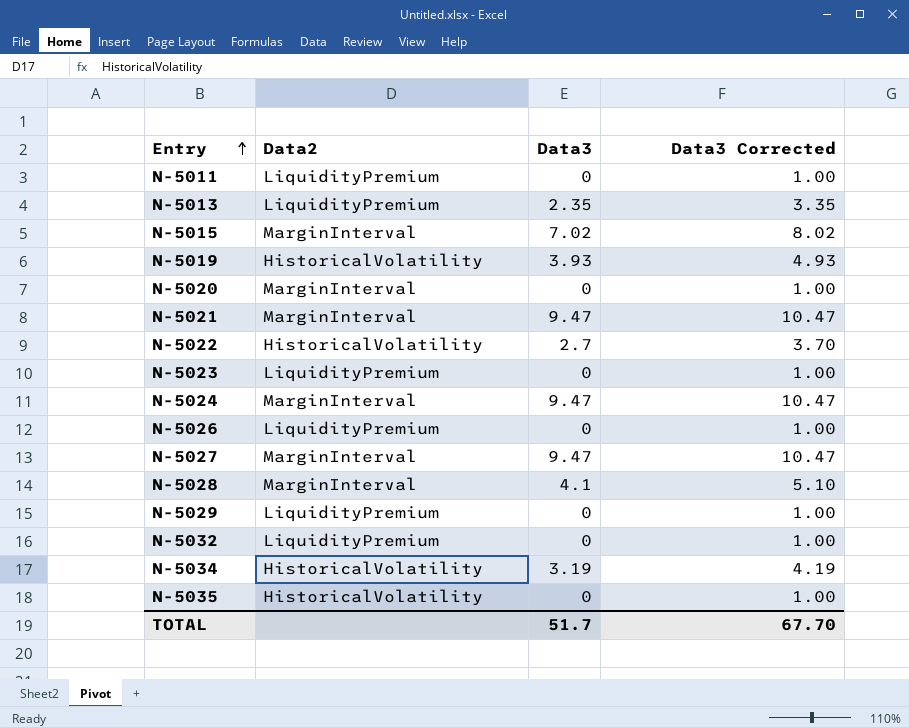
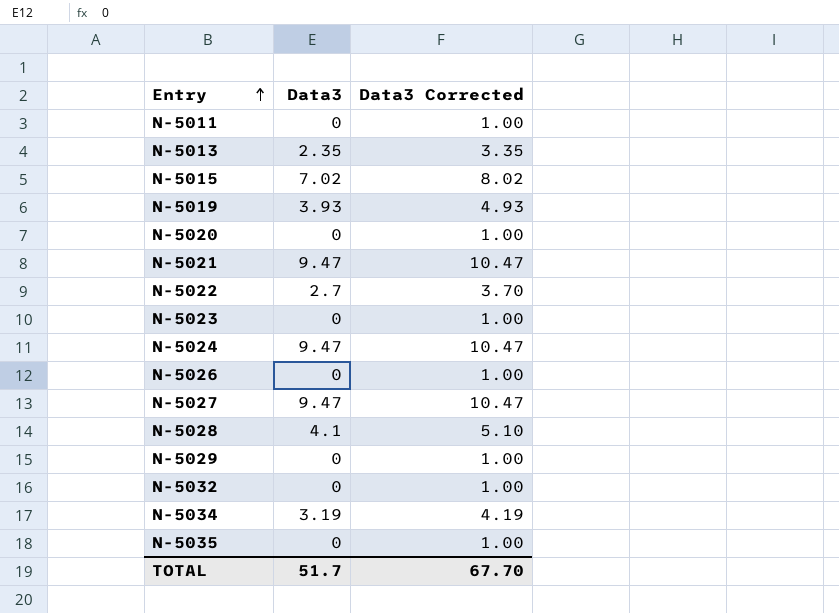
column Data2 | position: 2 -> none

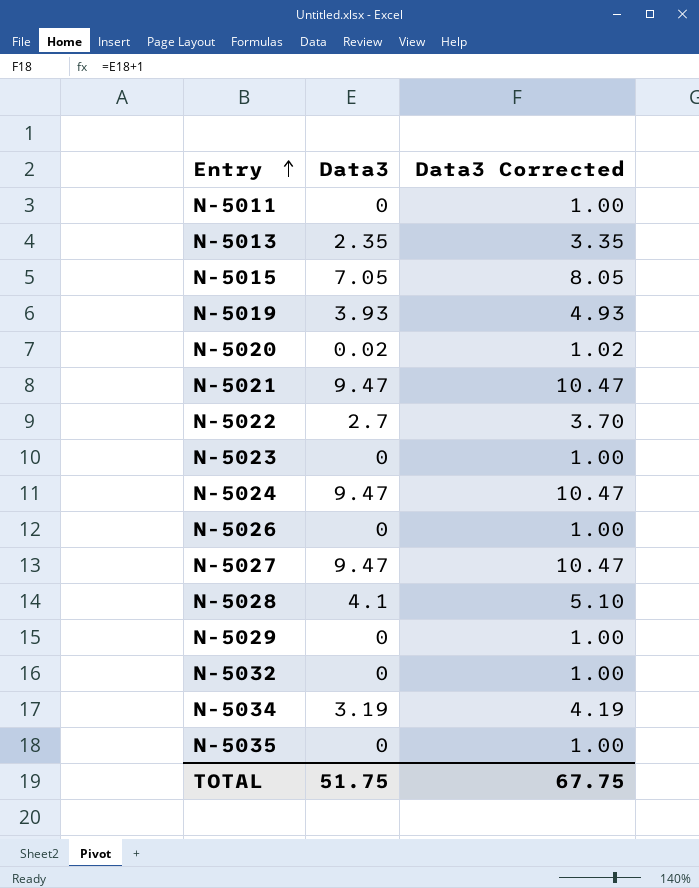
N-5015 | Data3: 7.02 -> 7.05
N-5015 | Data3 Corrected: 8.02 -> 8.05
N-5020 | Data3: 0 -> 0.02
N-5020 | Data3 Corrected: 1.00 -> 1.02
TOTAL | Data3: 51.7 -> 51.75
TOTAL | Data3 Corrected: 67.70 -> 67.75

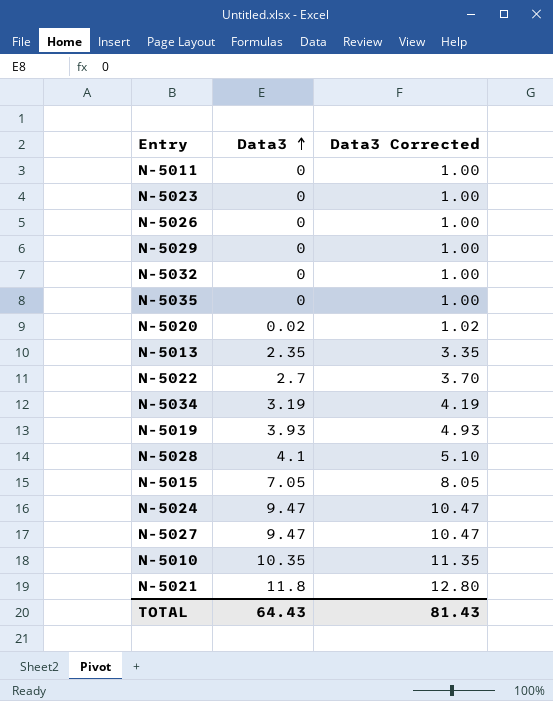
row order: Entry ascending -> Data3 ascending
row N-5010: none -> 10.35 | 11.35
N-5021 | Data3: 9.47 -> 11.8
N-5021 | Data3 Corrected: 10.47 -> 12.80
TOTAL | Data3: 51.75 -> 64.43
TOTAL | Data3 Corrected: 67.75 -> 81.43

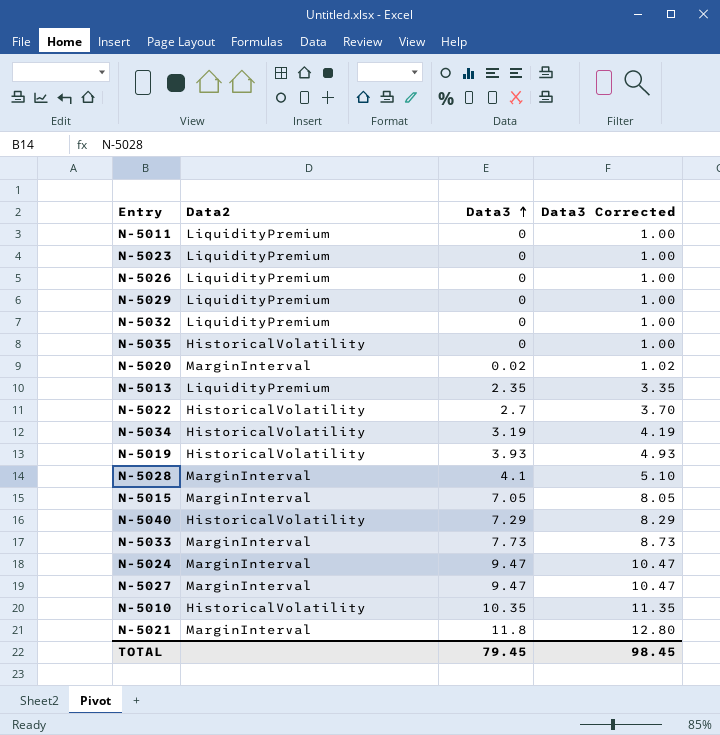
column Data2 | position: none -> 2
row N-5040: none -> HistoricalVolatility | 7.29 | 8.29
row N-5033: none -> MarginInterval | 7.73 | 8.73
TOTAL | Data3: 64.43 -> 79.45
TOTAL | Data3 Corrected: 81.43 -> 98.45

